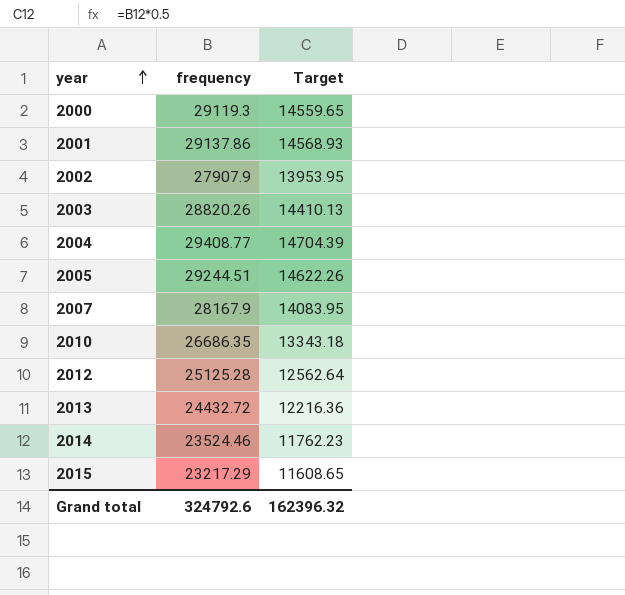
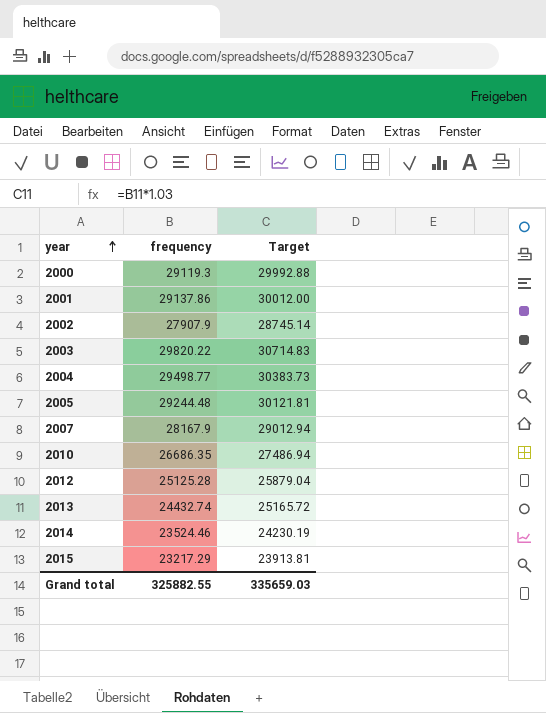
column Target | formula: [frequency] * 0.5 -> [frequency] * 1.03
2003 | frequency: 28820.26 -> 29820.22
2004 | frequency: 29408.77 -> 29498.77
2005 | frequency: 29244.51 -> 29244.48
2013 | frequency: 24432.72 -> 24432.74
Grand total | frequency: 324792.6 -> 325882.55
Grand total | Target: 162396.32 -> 335659.03

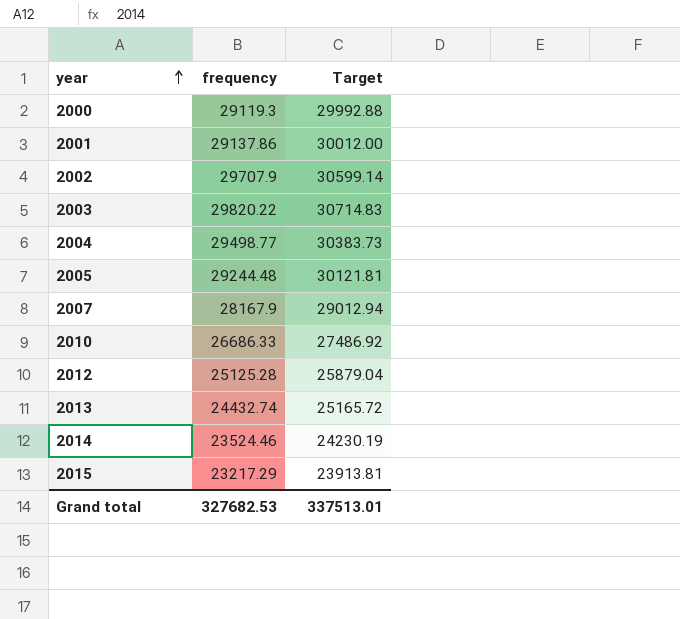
2002 | frequency: 27907.9 -> 29707.9
2002 | Target: 28745.14 -> 30599.14
2010 | frequency: 26686.35 -> 26686.33
2010 | Target: 27486.94 -> 27486.92
Grand total | frequency: 325882.55 -> 327682.53
Grand total | Target: 335659.03 -> 337513.01

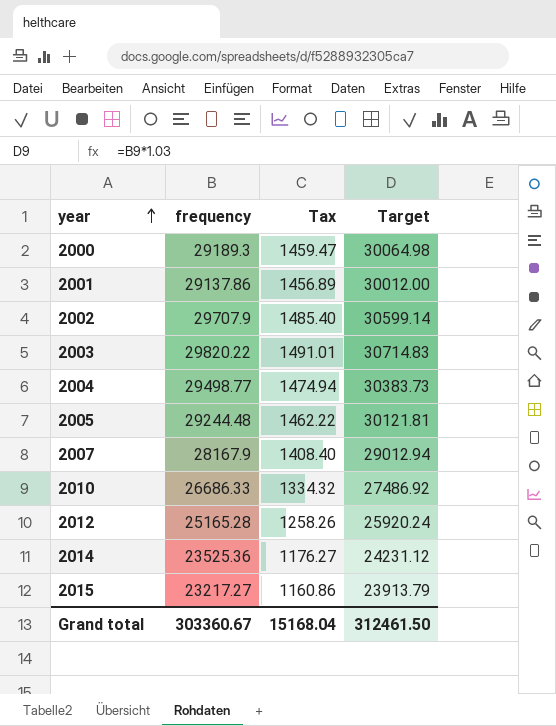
column Tax | formula: none -> [frequency] * 0.05
row 2013: 24432.74 | 25165.72 -> none
2000 | frequency: 29119.3 -> 29189.3
2000 | Target: 29992.88 -> 30064.98
2012 | frequency: 25125.28 -> 25165.28
2012 | Target: 25879.04 -> 25920.24
2014 | frequency: 23524.46 -> 23525.36
2014 | Target: 24230.19 -> 24231.12
2015 | frequency: 23217.29 -> 23217.27
2015 | Target: 23913.81 -> 23913.79
Grand total | frequency: 327682.53 -> 303360.67
Grand total | Target: 337513.01 -> 312461.50

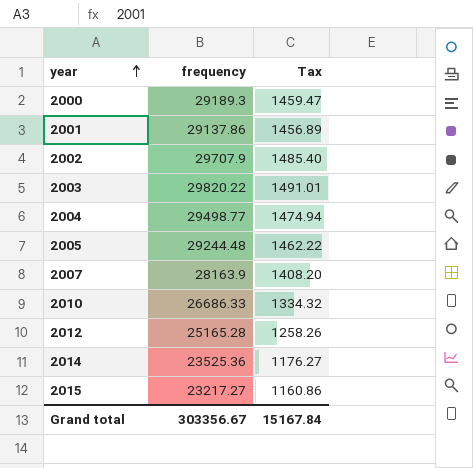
column Target | formula: [frequency] * 1.03 -> none
2007 | frequency: 28167.9 -> 28163.9
2007 | Tax: 1408.40 -> 1408.20
Grand total | frequency: 303360.67 -> 303356.67
Grand total | Tax: 15168.04 -> 15167.84

